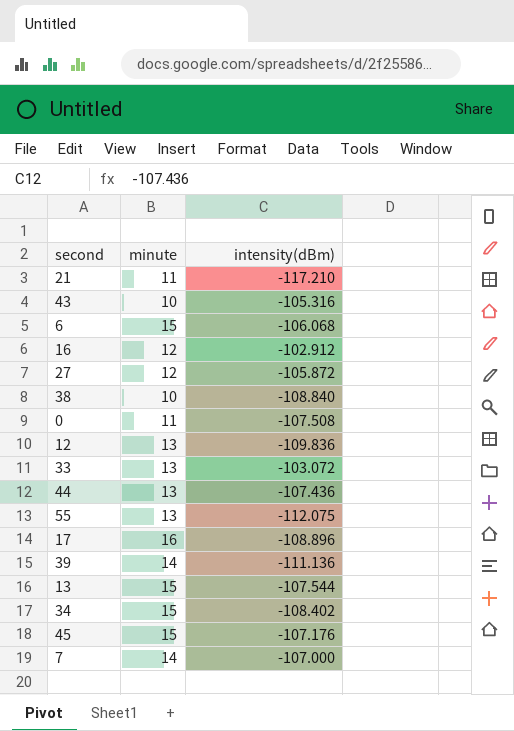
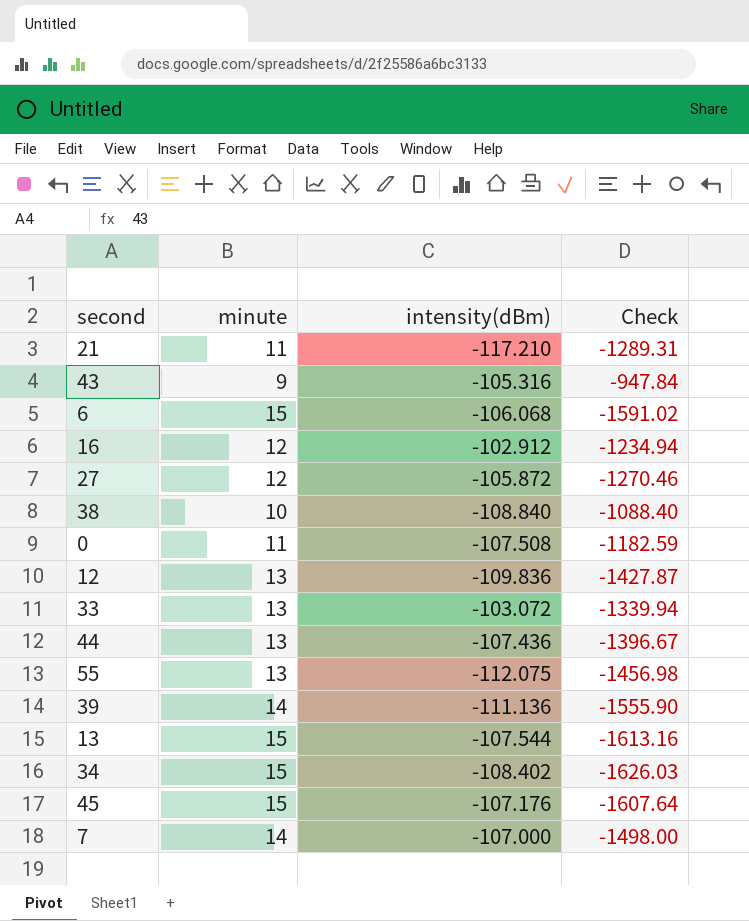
column Check | formula: none -> [minute] * [intensity(dBm)]
row 17: 16 | -108.896 -> none
43 | minute: 10 -> 9

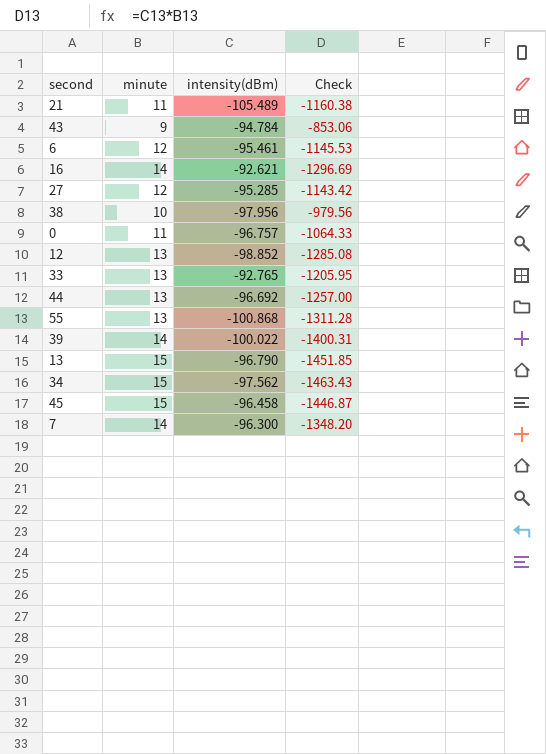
21 | intensity(dBm): -117.210 -> -105.489
21 | Check: -1289.31 -> -1160.38
43 | intensity(dBm): -105.316 -> -94.784
43 | Check: -947.84 -> -853.06
6 | minute: 15 -> 12
6 | intensity(dBm): -106.068 -> -95.461
6 | Check: -1591.02 -> -1145.53
16 | minute: 12 -> 14
16 | intensity(dBm): -102.912 -> -92.621
16 | Check: -1234.94 -> -1296.69
27 | intensity(dBm): -105.872 -> -95.285
27 | Check: -1270.46 -> -1143.42
38 | intensity(dBm): -108.840 -> -97.956
38 | Check: -1088.40 -> -979.56
0 | intensity(dBm): -107.508 -> -96.757
0 | Check: -1182.59 -> -1064.33
12 | intensity(dBm): -109.836 -> -98.852
12 | Check: -1427.87 -> -1285.08
33 | intensity(dBm): -103.072 -> -92.765
33 | Check: -1339.94 -> -1205.95
44 | intensity(dBm): -107.436 -> -96.692
44 | Check: -1396.67 -> -1257.00
55 | intensity(dBm): -112.075 -> -100.868
55 | Check: -1456.98 -> -1311.28
39 | intensity(dBm): -111.136 -> -100.022
39 | Check: -1555.90 -> -1400.31
13 | intensity(dBm): -107.544 -> -96.790
13 | Check: -1613.16 -> -1451.85
34 | intensity(dBm): -108.402 -> -97.562
34 | Check: -1626.03 -> -1463.43
45 | intensity(dBm): -107.176 -> -96.458
45 | Check: -1607.64 -> -1446.87
7 | intensity(dBm): -107.000 -> -96.300
7 | Check: -1498.00 -> -1348.20

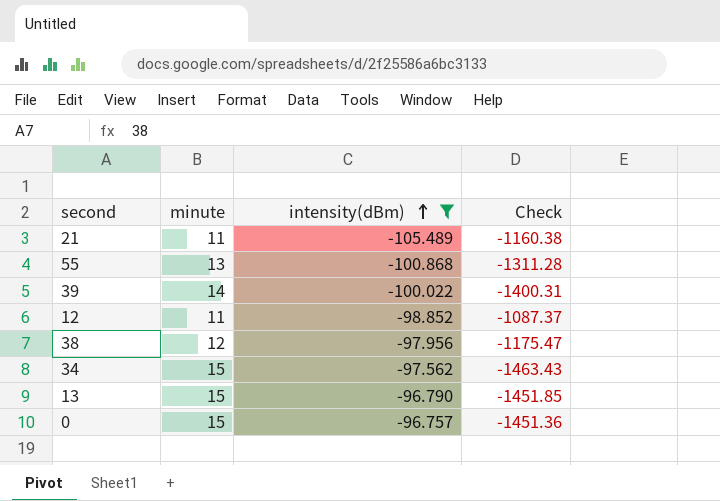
filter: none -> intensity(dBm) <= -96.757
row order: none -> intensity(dBm) ascending
12 | minute: 13 -> 11
12 | Check: -1285.08 -> -1087.37
38 | minute: 10 -> 12
38 | Check: -979.56 -> -1175.47
0 | minute: 11 -> 15
0 | Check: -1064.33 -> -1451.36

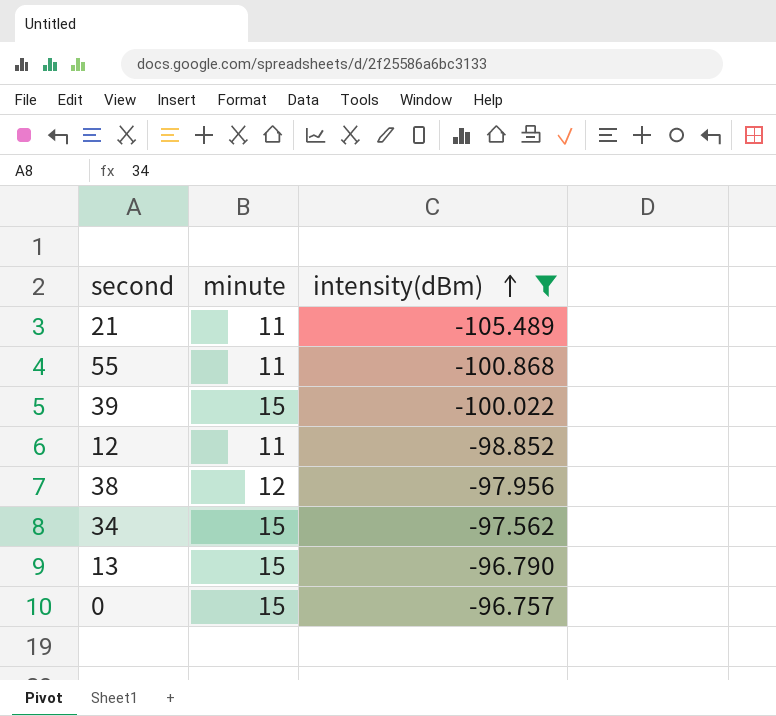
column Check | formula: [minute] * [intensity(dBm)] -> none
55 | minute: 13 -> 11
39 | minute: 14 -> 15

